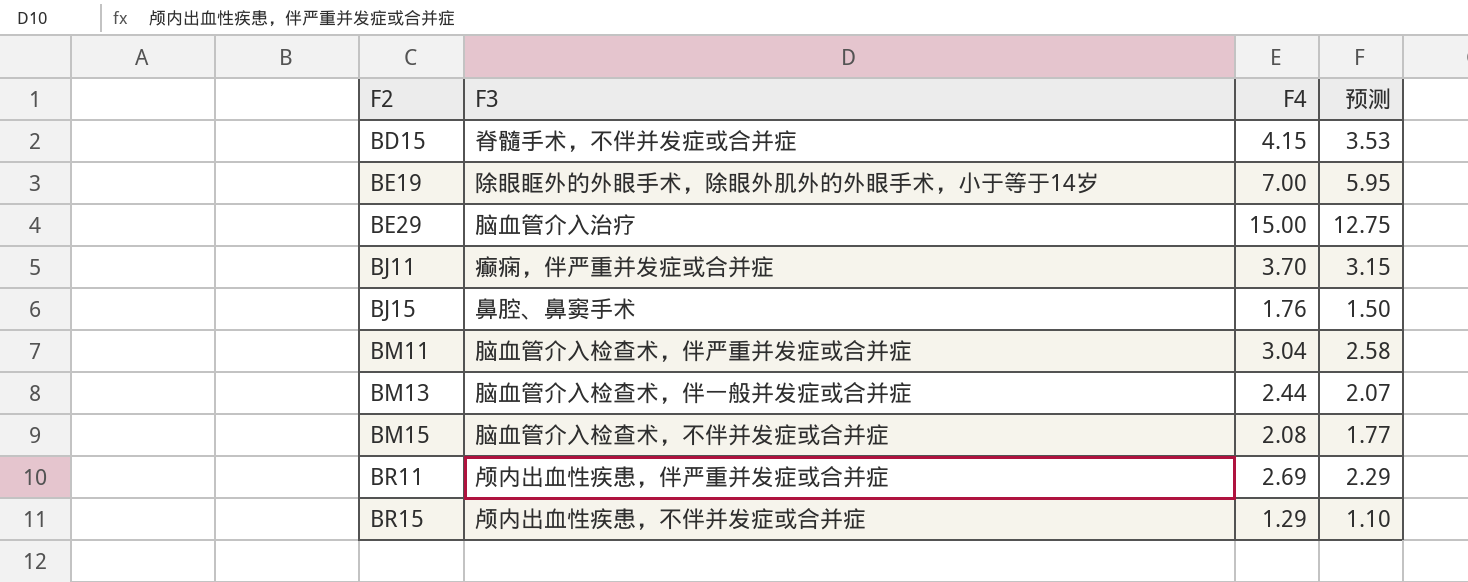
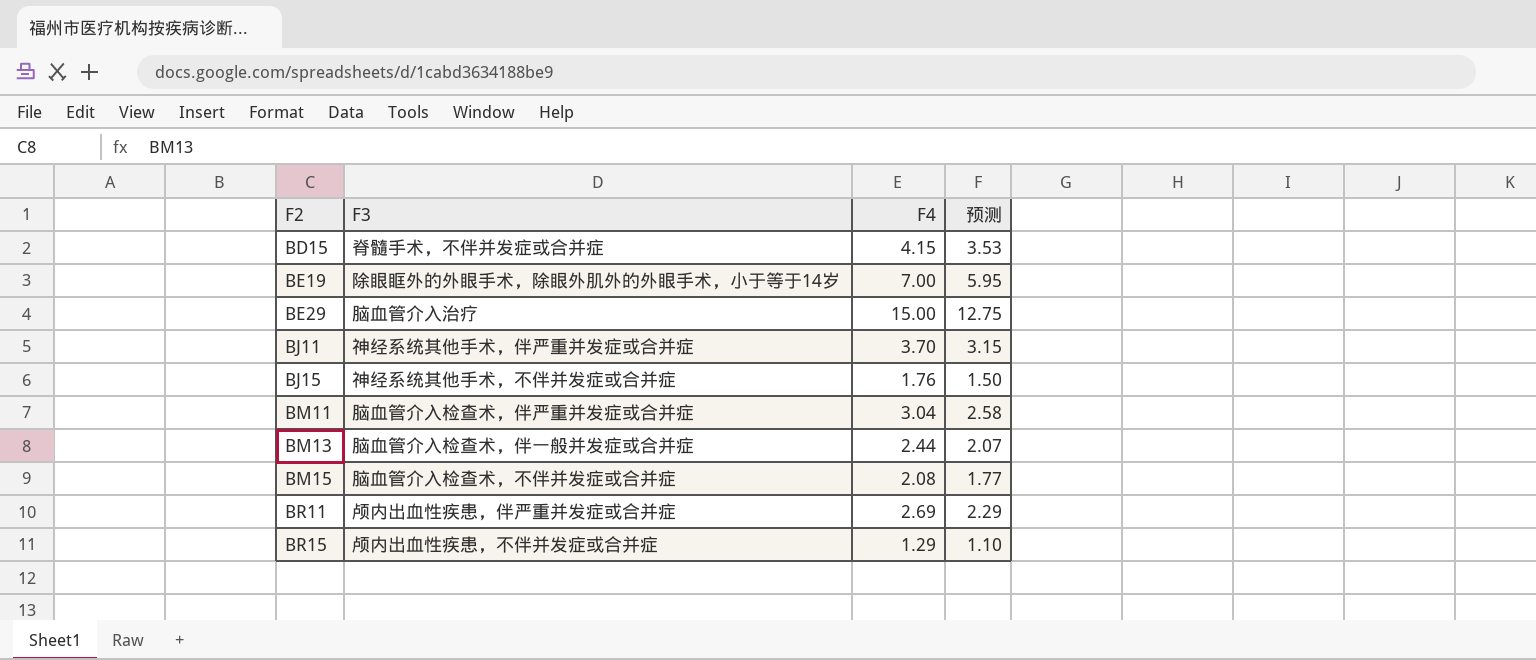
BJ11 | F3: 癫痫，伴严重并发症或合并症 -> 神经系统其他手术，伴严重并发症或合并症
BJ15 | F3: 鼻腔、鼻窦手术 -> 神经系统其他手术，不伴并发症或合并症

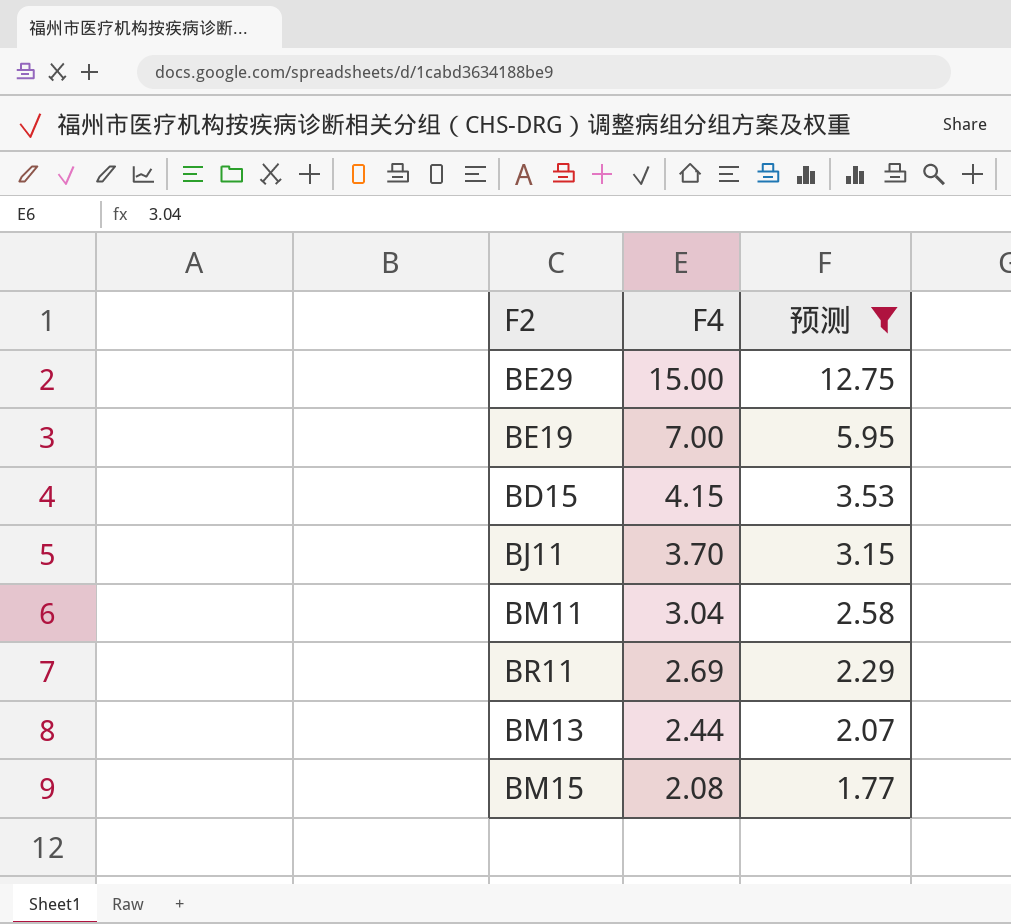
filter: none -> 预测 >= 1.77
row order: F2 ascending -> F4 descending
column F3 | position: 2 -> none

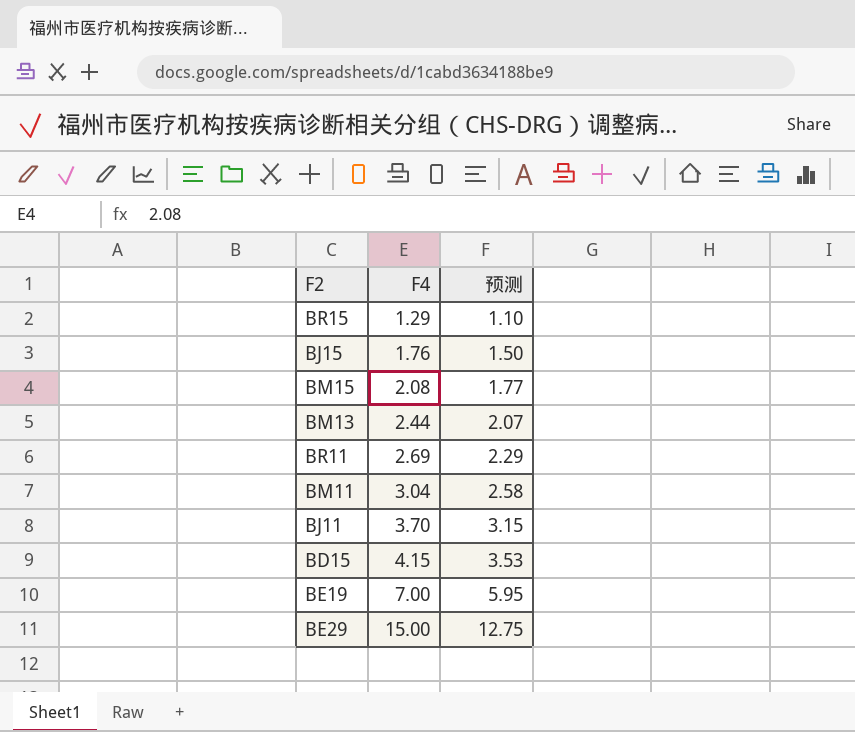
filter: 预测 >= 1.77 -> none
row order: F4 descending -> F4 ascending

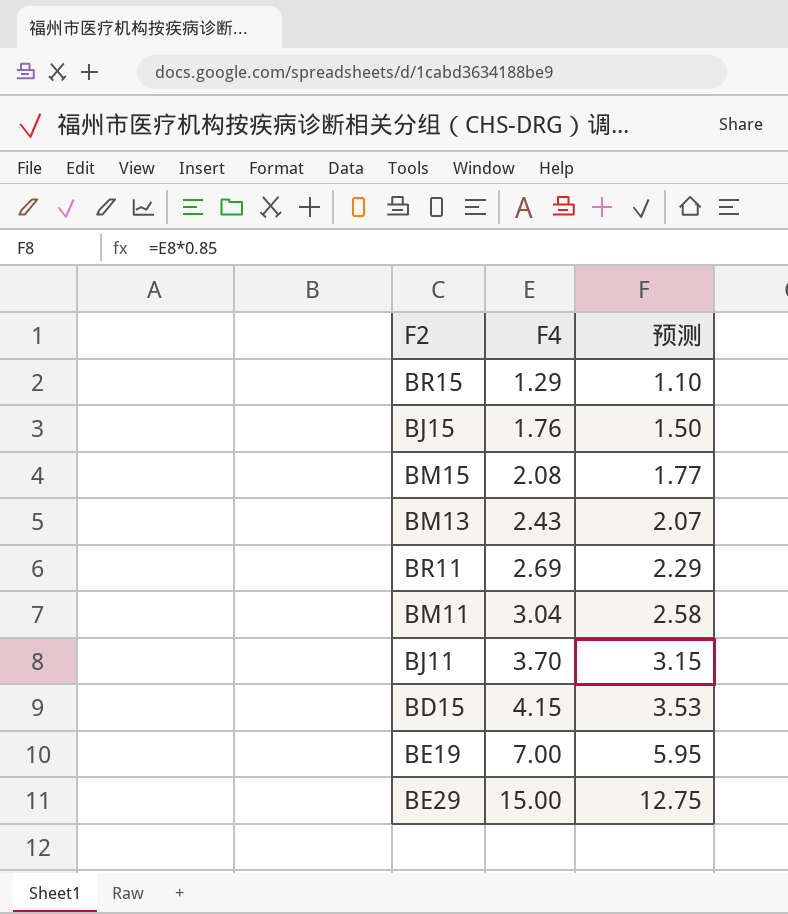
BM13 | F4: 2.44 -> 2.43

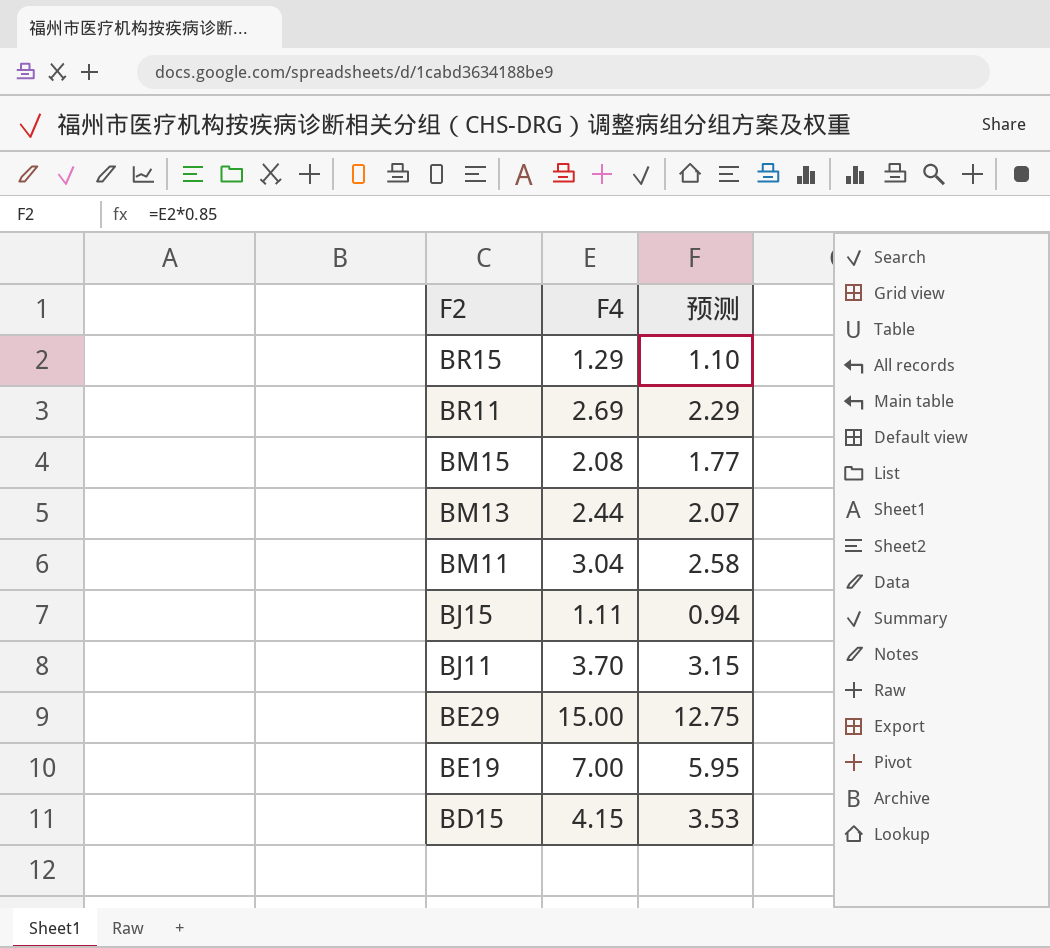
row order: F4 ascending -> F2 descending
BM13 | F4: 2.43 -> 2.44
BJ15 | F4: 1.76 -> 1.11
BJ15 | 预测: 1.50 -> 0.94

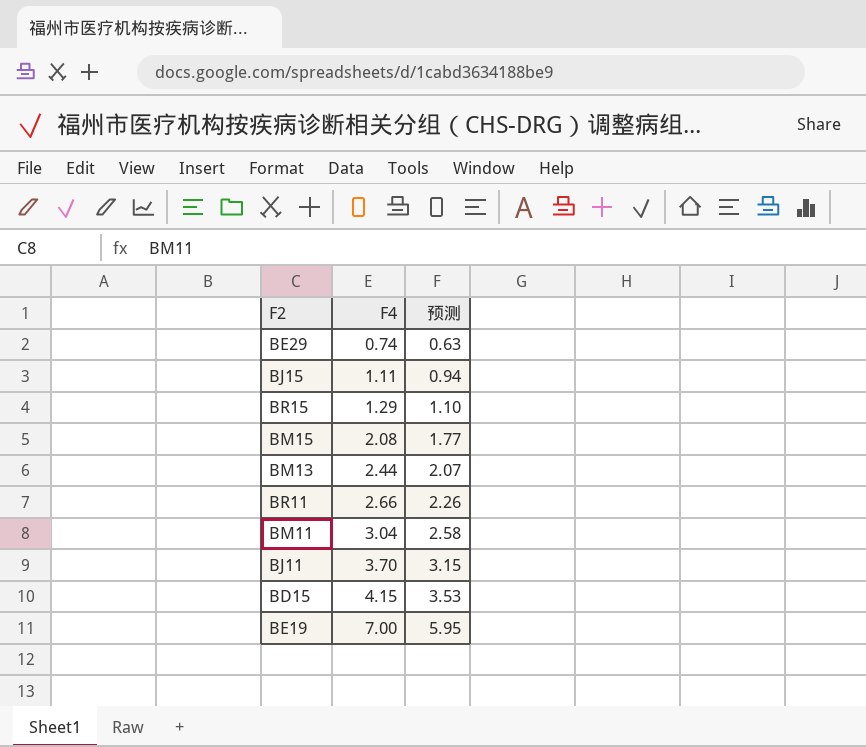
row order: F2 descending -> F4 ascending
BE29 | F4: 15.00 -> 0.74
BE29 | 预测: 12.75 -> 0.63
BR11 | F4: 2.69 -> 2.66
BR11 | 预测: 2.29 -> 2.26

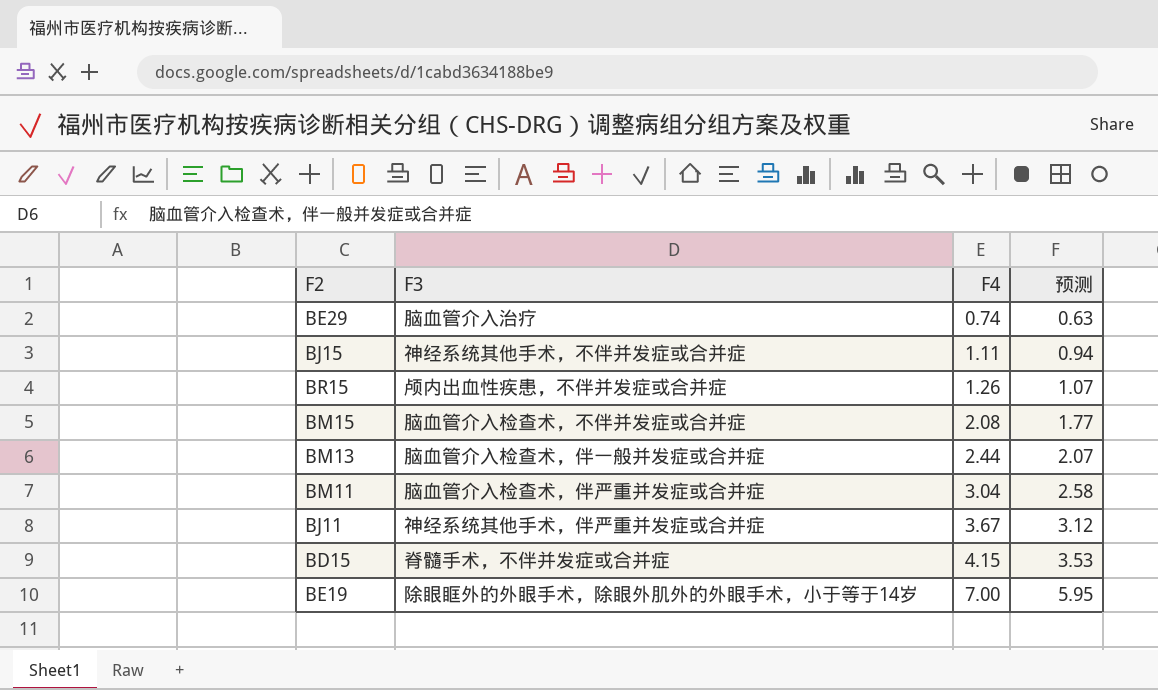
column F3 | position: none -> 2
row BR11: 2.66 | 2.26 -> none
BR15 | F4: 1.29 -> 1.26
BR15 | 预测: 1.10 -> 1.07
BJ11 | F4: 3.70 -> 3.67
BJ11 | 预测: 3.15 -> 3.12

